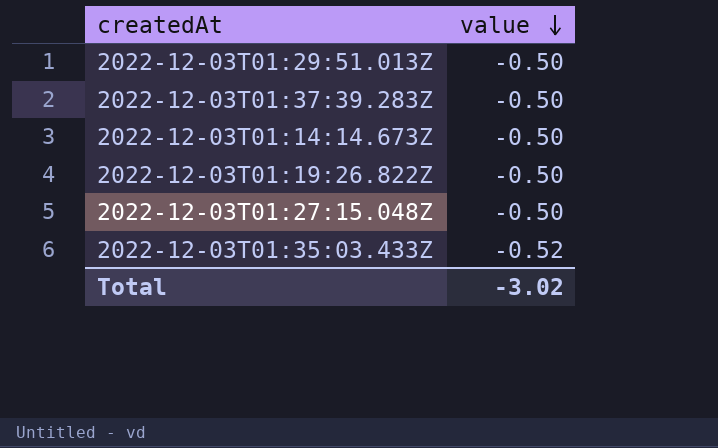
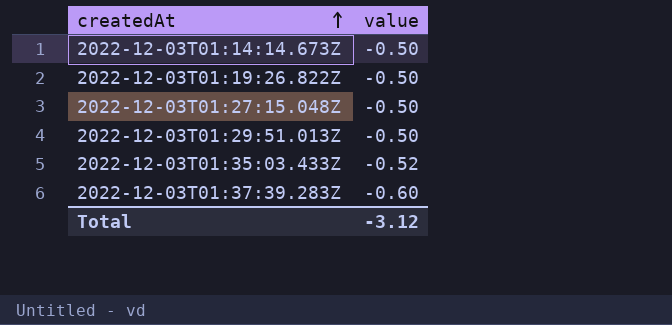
row order: value descending -> createdAt ascending
2022-12-03T01:37:39.283Z | value: -0.50 -> -0.60
Total | value: -3.02 -> -3.12

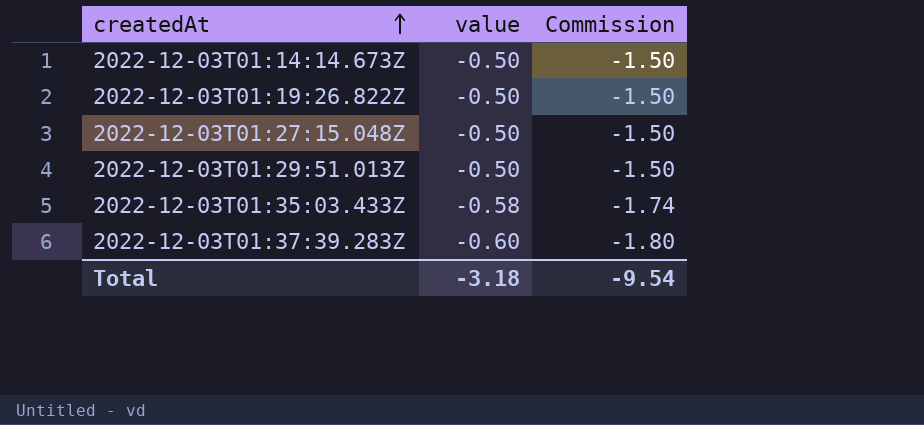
column Commission | formula: none -> [value] * 3
2022-12-03T01:35:03.433Z | value: -0.52 -> -0.58
Total | value: -3.12 -> -3.18

